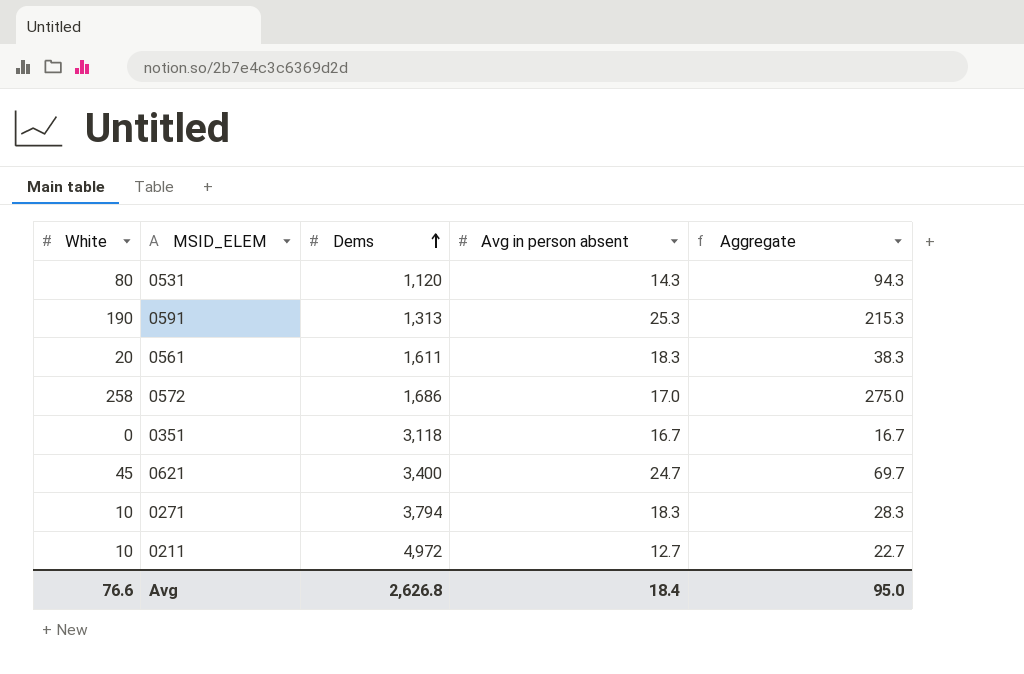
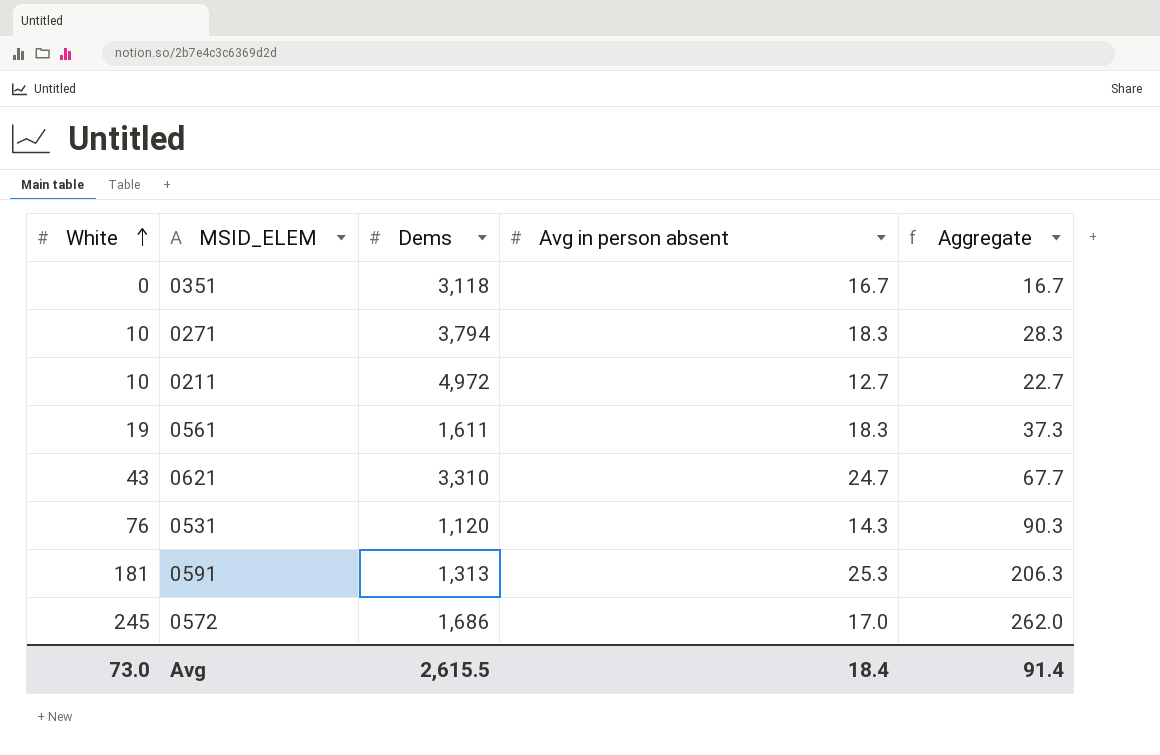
row order: Dems ascending -> White ascending
0561 | White: 20 -> 19
0561 | Aggregate: 38.3 -> 37.3
0621 | White: 45 -> 43
0621 | Dems: 3,400 -> 3,310
0621 | Aggregate: 69.7 -> 67.7
0531 | White: 80 -> 76
0531 | Aggregate: 94.3 -> 90.3
0591 | White: 190 -> 181
0591 | Aggregate: 215.3 -> 206.3
0572 | White: 258 -> 245
0572 | Aggregate: 275.0 -> 262.0
Avg | White: 76.6 -> 73.0
Avg | Dems: 2,626.8 -> 2,615.5
Avg | Aggregate: 95.0 -> 91.4

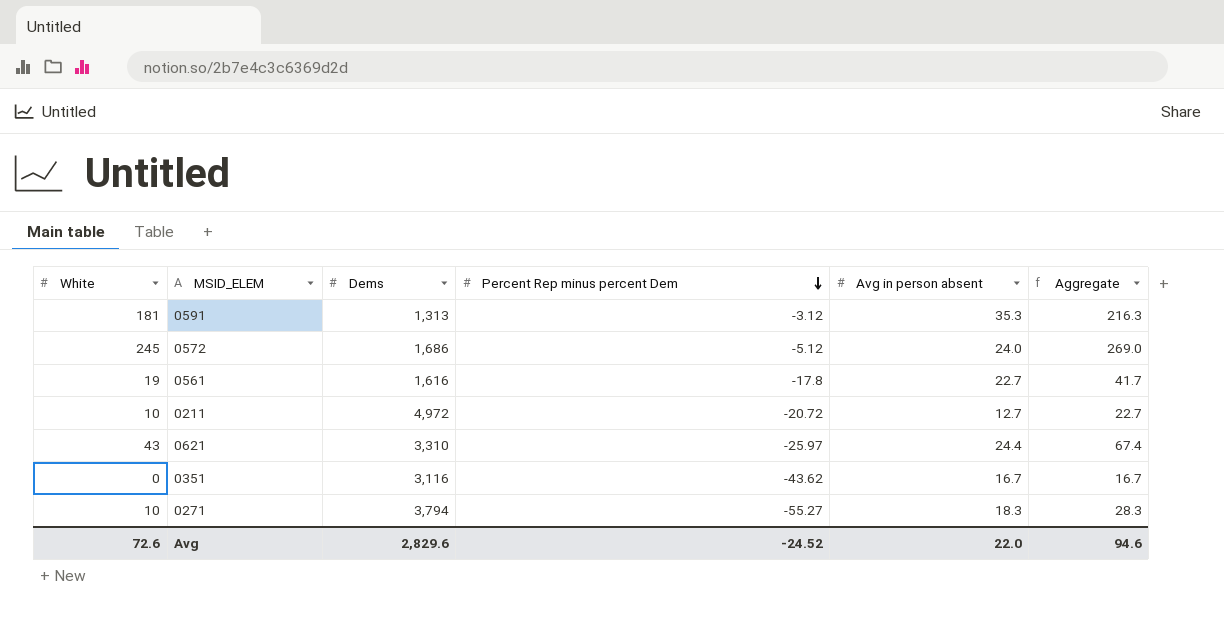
row order: White ascending -> Percent Rep minus percent Dem descending
column Percent Rep minus percent Dem | position: none -> 4
row 0531: 76 | 1,120 | 14.3 | 90.3 -> none
0591 | Avg in person absent: 25.3 -> 35.3
0591 | Aggregate: 206.3 -> 216.3
0572 | Avg in person absent: 17.0 -> 24.0
0572 | Aggregate: 262.0 -> 269.0
0561 | Dems: 1,611 -> 1,616
0561 | Avg in person absent: 18.3 -> 22.7
0561 | Aggregate: 37.3 -> 41.7
0621 | Avg in person absent: 24.7 -> 24.4
0621 | Aggregate: 67.7 -> 67.4
0351 | Dems: 3,118 -> 3,116
Avg | White: 73.0 -> 72.6
Avg | Dems: 2,615.5 -> 2,829.6
Avg | Avg in person absent: 18.4 -> 22.0
Avg | Aggregate: 91.4 -> 94.6

